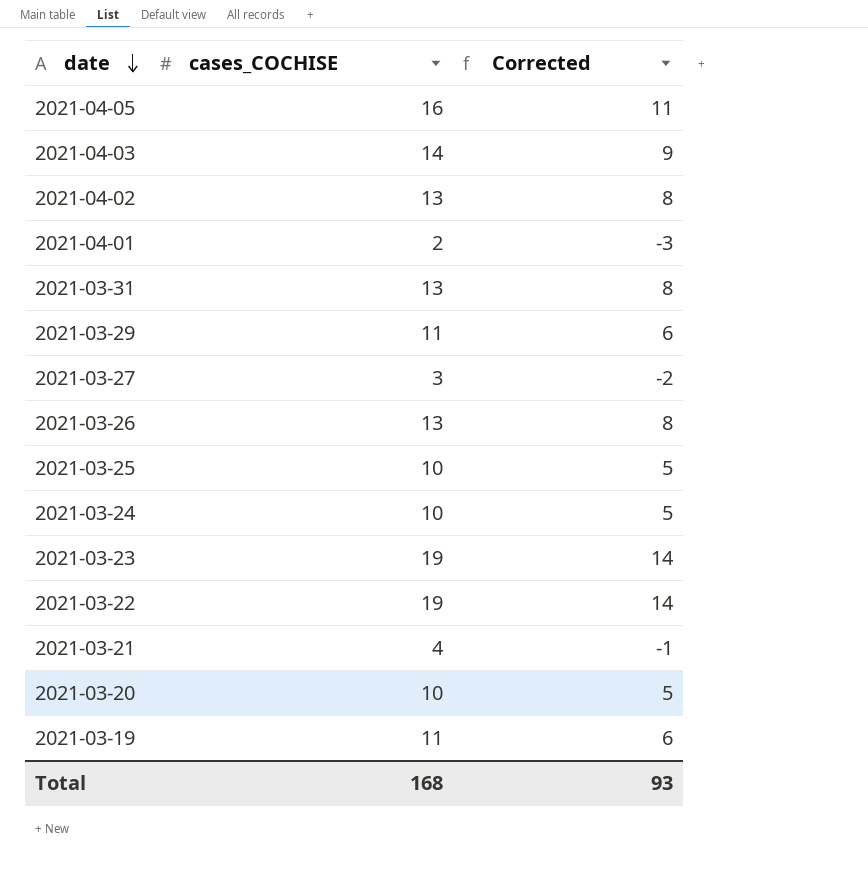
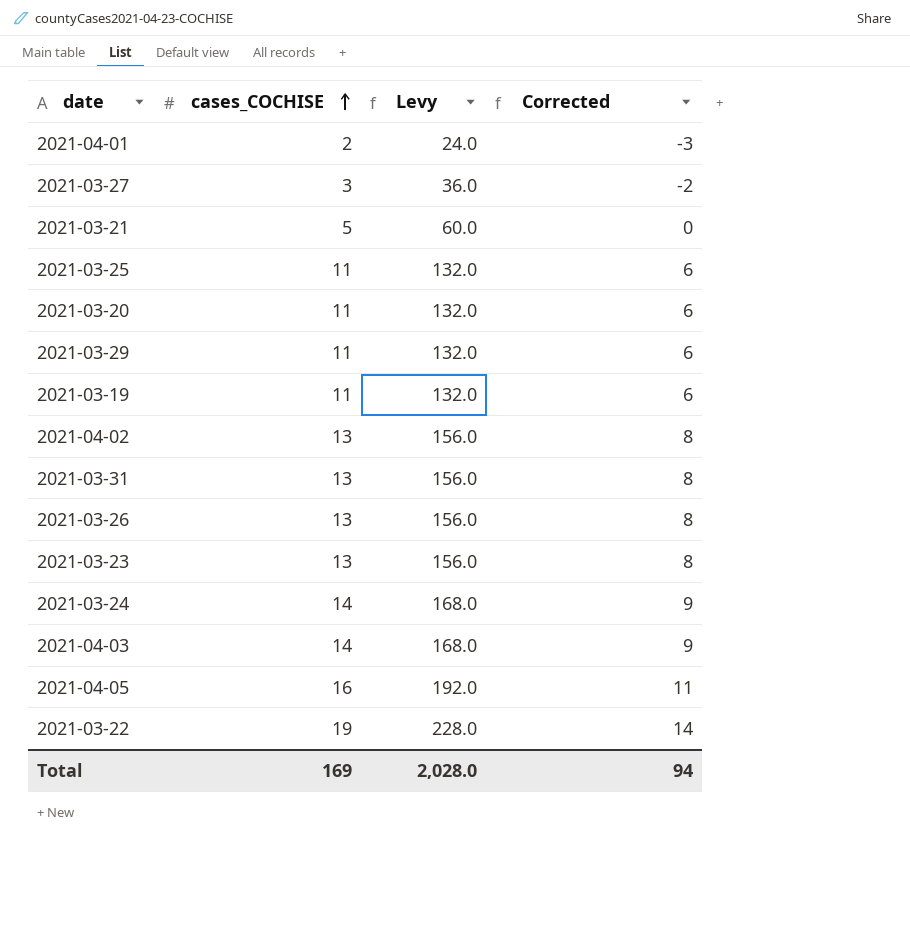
row order: date descending -> cases_COCHISE ascending
column Levy | formula: none -> [cases_COCHISE] * 12
2021-03-21 | cases_COCHISE: 4 -> 5
2021-03-21 | Corrected: -1 -> 0
2021-03-25 | cases_COCHISE: 10 -> 11
2021-03-25 | Corrected: 5 -> 6
2021-03-20 | cases_COCHISE: 10 -> 11
2021-03-20 | Corrected: 5 -> 6
2021-03-23 | cases_COCHISE: 19 -> 13
2021-03-23 | Corrected: 14 -> 8
2021-03-24 | cases_COCHISE: 10 -> 14
2021-03-24 | Corrected: 5 -> 9
Total | cases_COCHISE: 168 -> 169
Total | Corrected: 93 -> 94

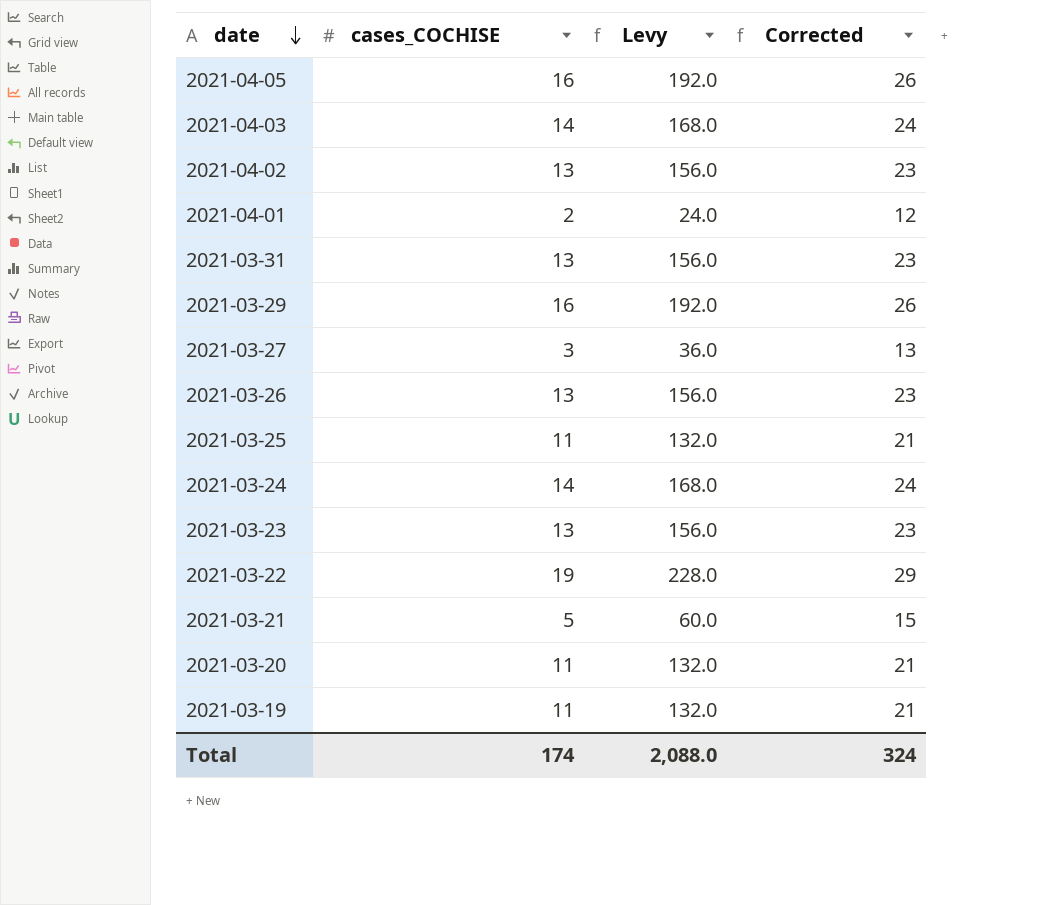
row order: cases_COCHISE ascending -> date descending
column Corrected | formula: [cases_COCHISE] - 5 -> [cases_COCHISE] + 10
2021-03-29 | cases_COCHISE: 11 -> 16
2021-03-29 | Levy: 132.0 -> 192.0
Total | cases_COCHISE: 169 -> 174
Total | Levy: 2,028.0 -> 2,088.0
Total | Corrected: 94 -> 324

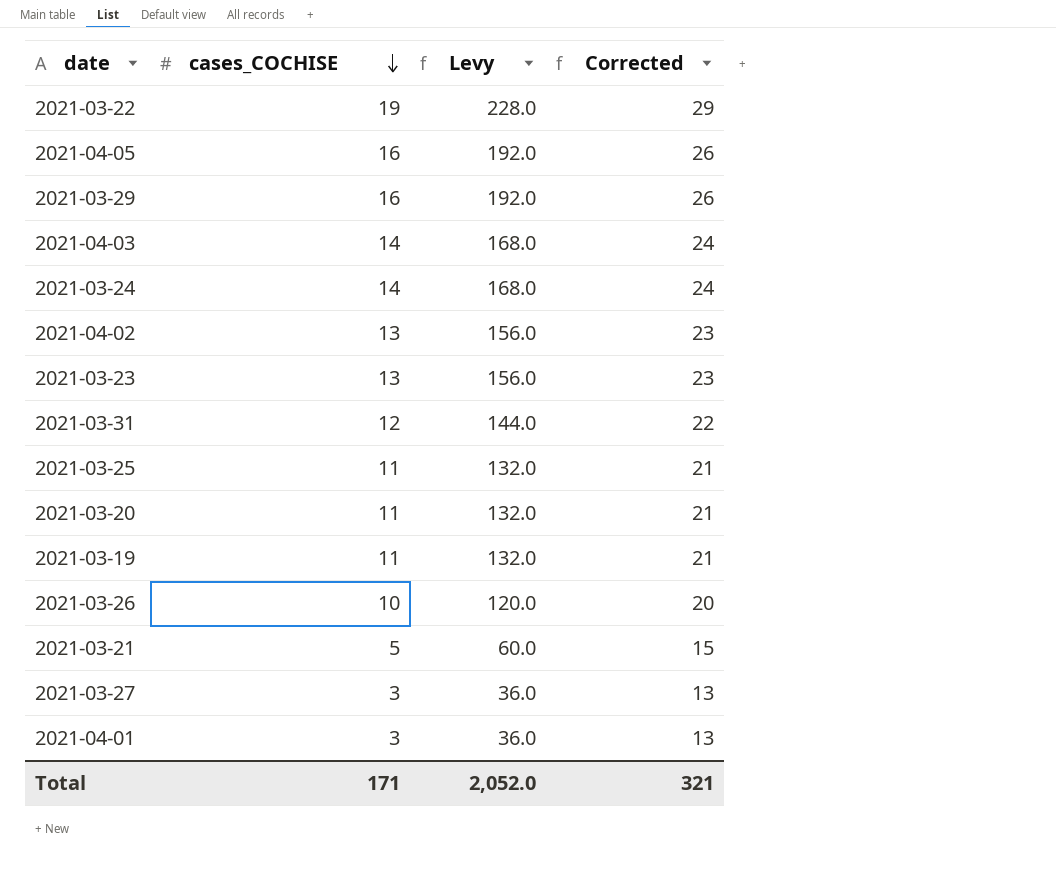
row order: date descending -> cases_COCHISE descending
2021-03-31 | cases_COCHISE: 13 -> 12
2021-03-31 | Levy: 156.0 -> 144.0
2021-03-31 | Corrected: 23 -> 22
2021-03-26 | cases_COCHISE: 13 -> 10
2021-03-26 | Levy: 156.0 -> 120.0
2021-03-26 | Corrected: 23 -> 20
2021-04-01 | cases_COCHISE: 2 -> 3
2021-04-01 | Levy: 24.0 -> 36.0
2021-04-01 | Corrected: 12 -> 13
Total | cases_COCHISE: 174 -> 171
Total | Levy: 2,088.0 -> 2,052.0
Total | Corrected: 324 -> 321

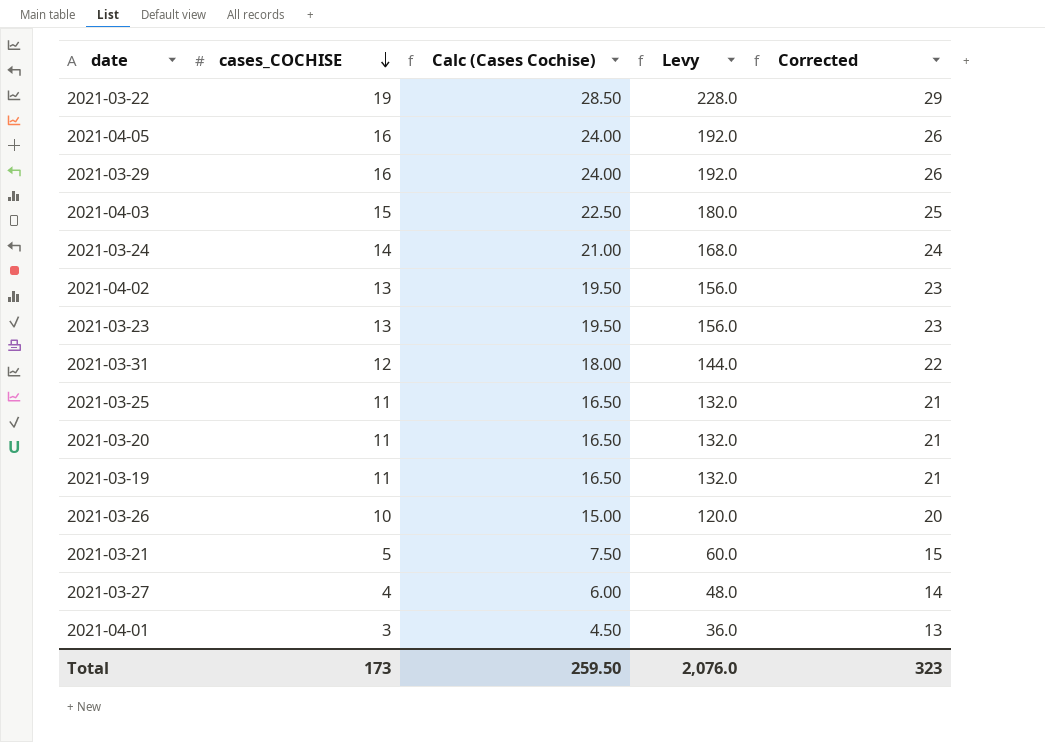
column Calc (Cases Cochise) | formula: none -> [cases_COCHISE] * 1.5
2021-04-03 | cases_COCHISE: 14 -> 15
2021-04-03 | Levy: 168.0 -> 180.0
2021-04-03 | Corrected: 24 -> 25
2021-03-27 | cases_COCHISE: 3 -> 4
2021-03-27 | Levy: 36.0 -> 48.0
2021-03-27 | Corrected: 13 -> 14
Total | cases_COCHISE: 171 -> 173
Total | Levy: 2,052.0 -> 2,076.0
Total | Corrected: 321 -> 323

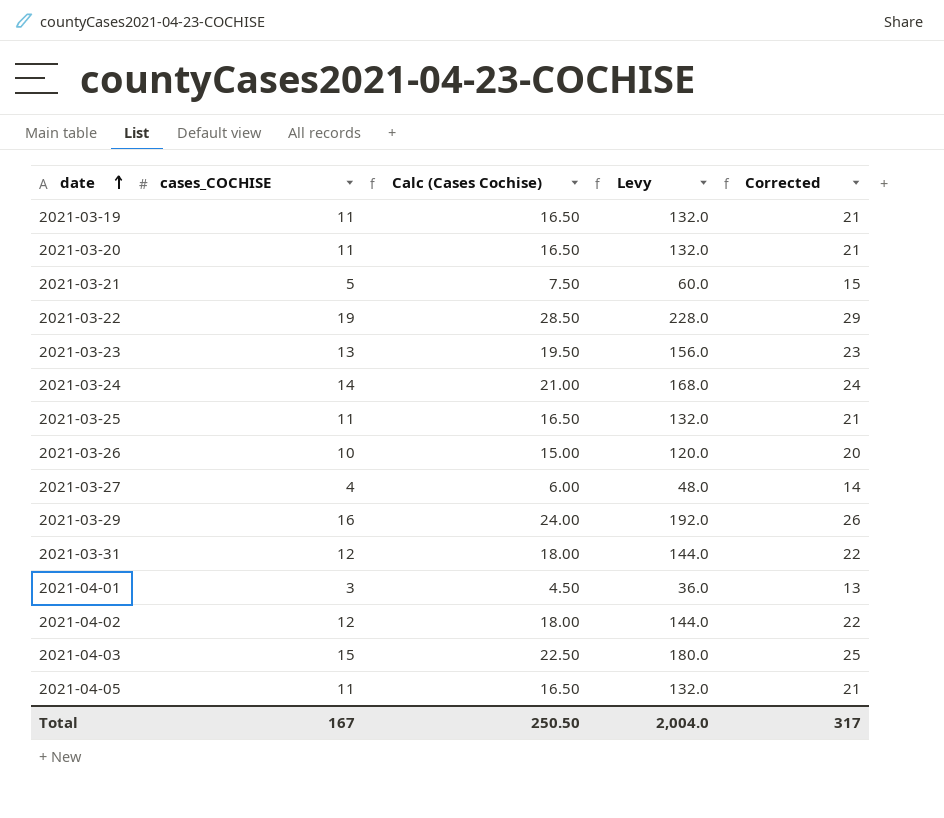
row order: cases_COCHISE descending -> date ascending
2021-04-02 | cases_COCHISE: 13 -> 12
2021-04-02 | Calc (Cases Cochise): 19.50 -> 18.00
2021-04-02 | Levy: 156.0 -> 144.0
2021-04-02 | Corrected: 23 -> 22
2021-04-05 | cases_COCHISE: 16 -> 11
2021-04-05 | Calc (Cases Cochise): 24.00 -> 16.50
2021-04-05 | Levy: 192.0 -> 132.0
2021-04-05 | Corrected: 26 -> 21
Total | cases_COCHISE: 173 -> 167
Total | Calc (Cases Cochise): 259.50 -> 250.50
Total | Levy: 2,076.0 -> 2,004.0
Total | Corrected: 323 -> 317

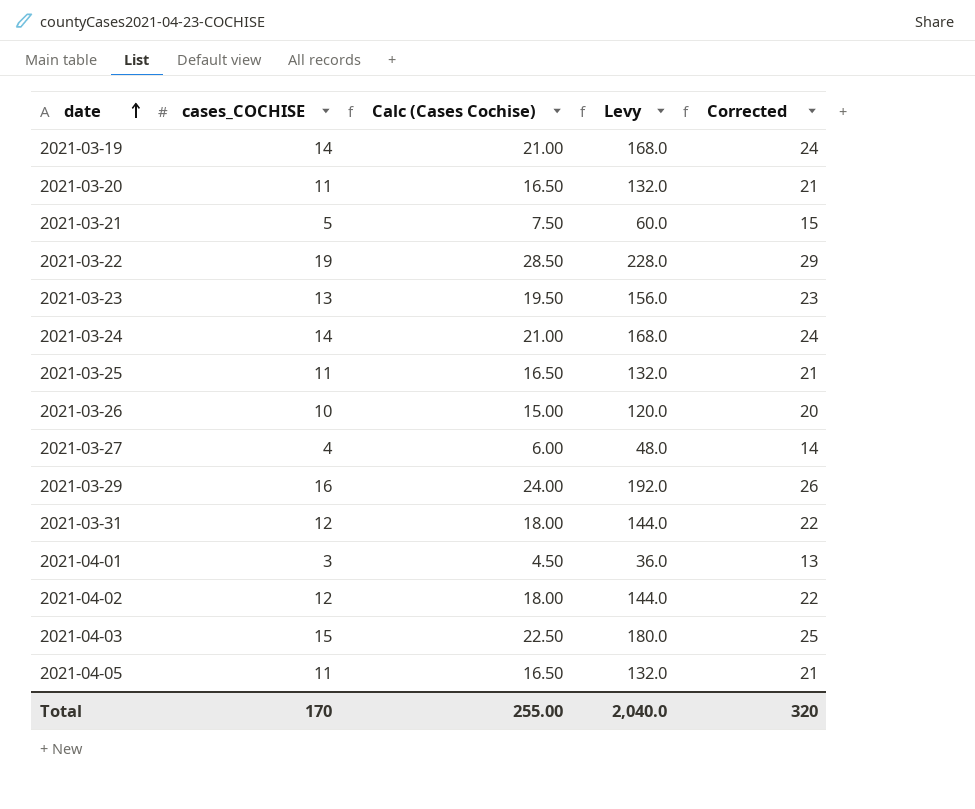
2021-03-19 | cases_COCHISE: 11 -> 14
2021-03-19 | Calc (Cases Cochise): 16.50 -> 21.00
2021-03-19 | Levy: 132.0 -> 168.0
2021-03-19 | Corrected: 21 -> 24
Total | cases_COCHISE: 167 -> 170
Total | Calc (Cases Cochise): 250.50 -> 255.00
Total | Levy: 2,004.0 -> 2,040.0
Total | Corrected: 317 -> 320

